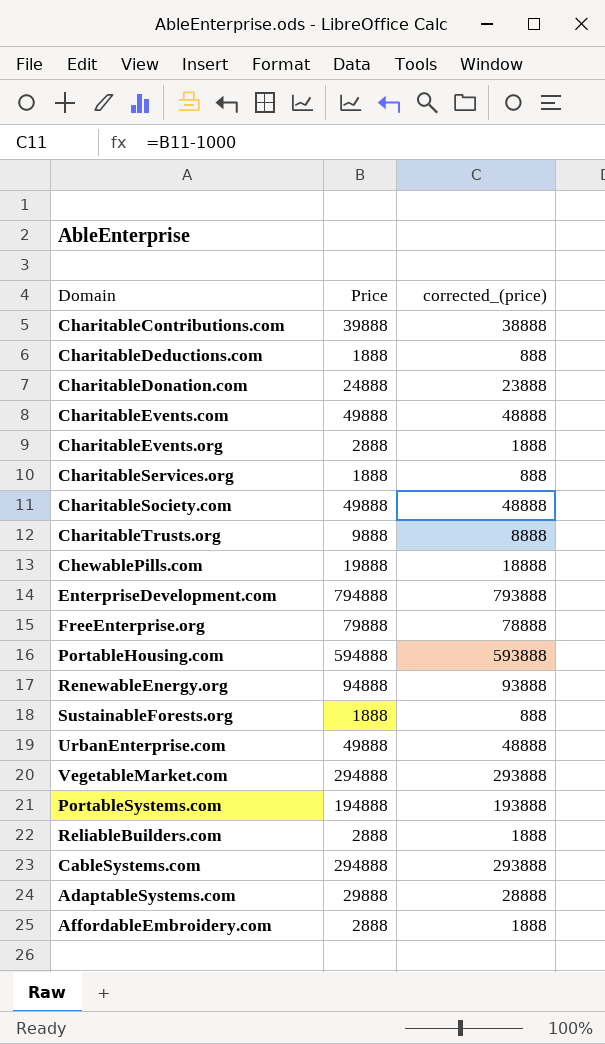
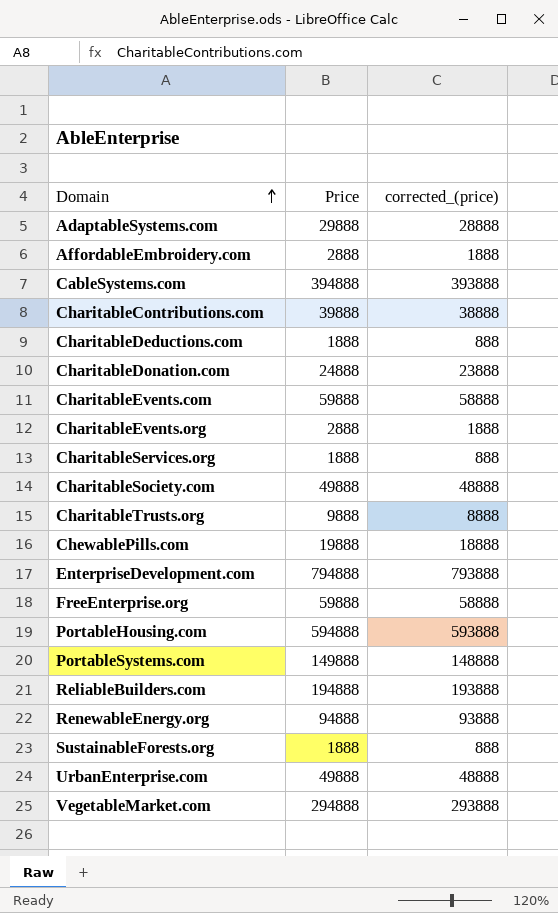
row order: none -> Domain ascending
CableSystems.com | Price: 294888 -> 394888
CableSystems.com | corrected_(price): 293888 -> 393888
CharitableEvents.com | Price: 49888 -> 59888
CharitableEvents.com | corrected_(price): 48888 -> 58888
FreeEnterprise.org | Price: 79888 -> 59888
FreeEnterprise.org | corrected_(price): 78888 -> 58888
PortableSystems.com | Price: 194888 -> 149888
PortableSystems.com | corrected_(price): 193888 -> 148888
ReliableBuilders.com | Price: 2888 -> 194888
ReliableBuilders.com | corrected_(price): 1888 -> 193888

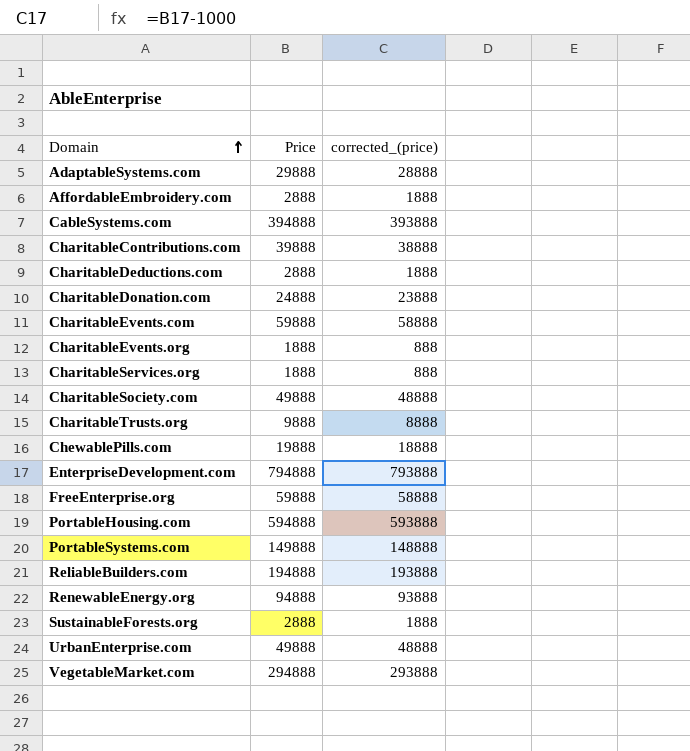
CharitableDeductions.com | Price: 1888 -> 2888
CharitableDeductions.com | corrected_(price): 888 -> 1888
CharitableEvents.org | Price: 2888 -> 1888
CharitableEvents.org | corrected_(price): 1888 -> 888
SustainableForests.org | Price: 1888 -> 2888
SustainableForests.org | corrected_(price): 888 -> 1888

